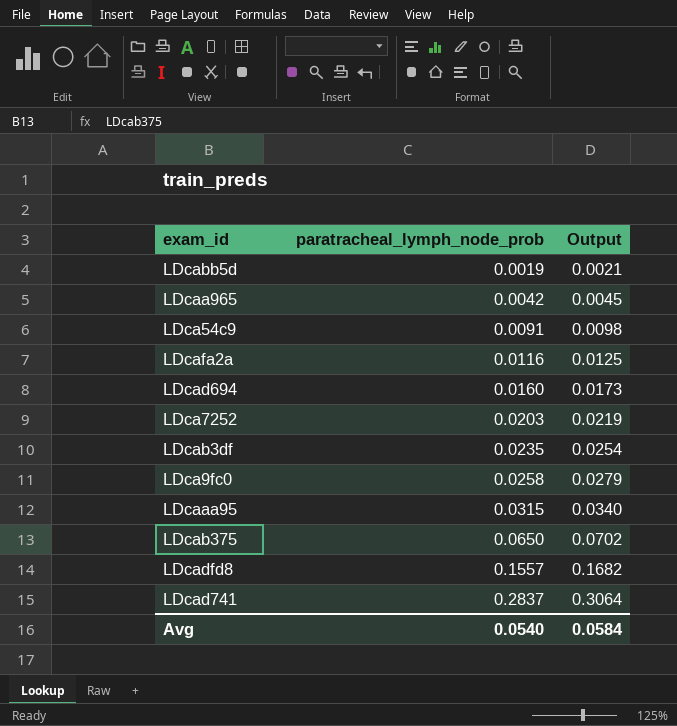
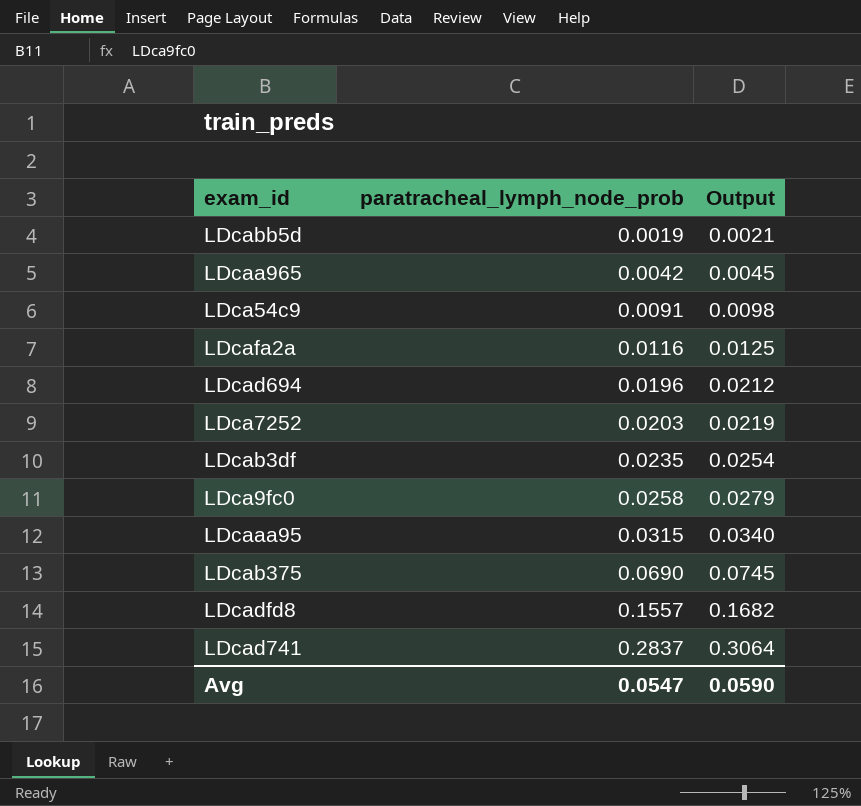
LDcad694 | paratracheal_lymph_node_prob: 0.0160 -> 0.0196
LDcad694 | Output: 0.0173 -> 0.0212
LDcab375 | paratracheal_lymph_node_prob: 0.0650 -> 0.0690
LDcab375 | Output: 0.0702 -> 0.0745
Avg | paratracheal_lymph_node_prob: 0.0540 -> 0.0547
Avg | Output: 0.0584 -> 0.0590

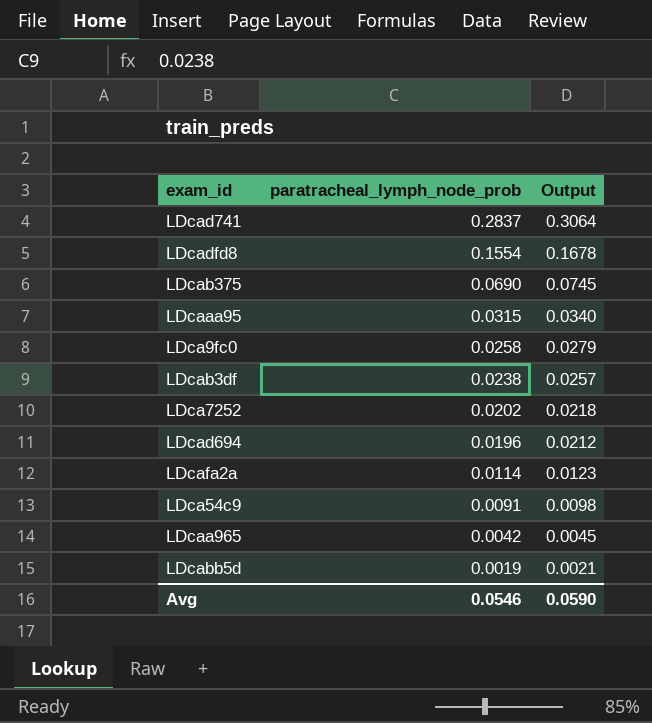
row order: paratracheal_lymph_node_prob ascending -> paratracheal_lymph_node_prob descending
LDcadfd8 | paratracheal_lymph_node_prob: 0.1557 -> 0.1554
LDcadfd8 | Output: 0.1682 -> 0.1678
LDcab3df | paratracheal_lymph_node_prob: 0.0235 -> 0.0238
LDcab3df | Output: 0.0254 -> 0.0257
LDca7252 | paratracheal_lymph_node_prob: 0.0203 -> 0.0202
LDca7252 | Output: 0.0219 -> 0.0218
LDcafa2a | paratracheal_lymph_node_prob: 0.0116 -> 0.0114
LDcafa2a | Output: 0.0125 -> 0.0123
Avg | paratracheal_lymph_node_prob: 0.0547 -> 0.0546

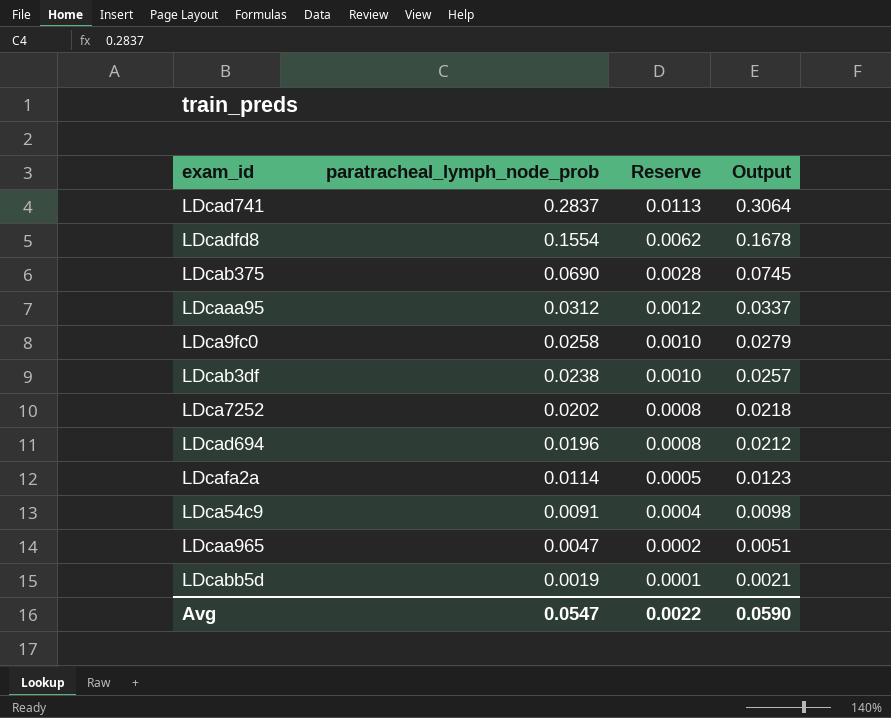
column Reserve | formula: none -> [paratracheal_lymph_node_prob] * 0.04
LDcaaa95 | paratracheal_lymph_node_prob: 0.0315 -> 0.0312
LDcaaa95 | Output: 0.0340 -> 0.0337
LDcaa965 | paratracheal_lymph_node_prob: 0.0042 -> 0.0047
LDcaa965 | Output: 0.0045 -> 0.0051
Avg | paratracheal_lymph_node_prob: 0.0546 -> 0.0547

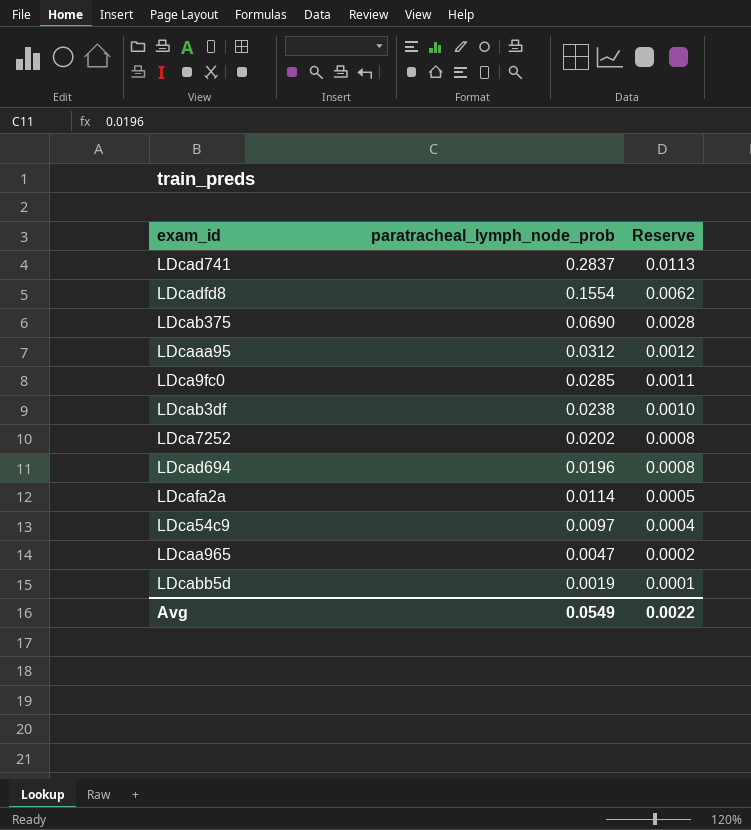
column Output | formula: [paratracheal_lymph_node_prob] * 1.08 -> none
LDca9fc0 | paratracheal_lymph_node_prob: 0.0258 -> 0.0285
LDca9fc0 | Reserve: 0.0010 -> 0.0011
LDca54c9 | paratracheal_lymph_node_prob: 0.0091 -> 0.0097
Avg | paratracheal_lymph_node_prob: 0.0547 -> 0.0549

